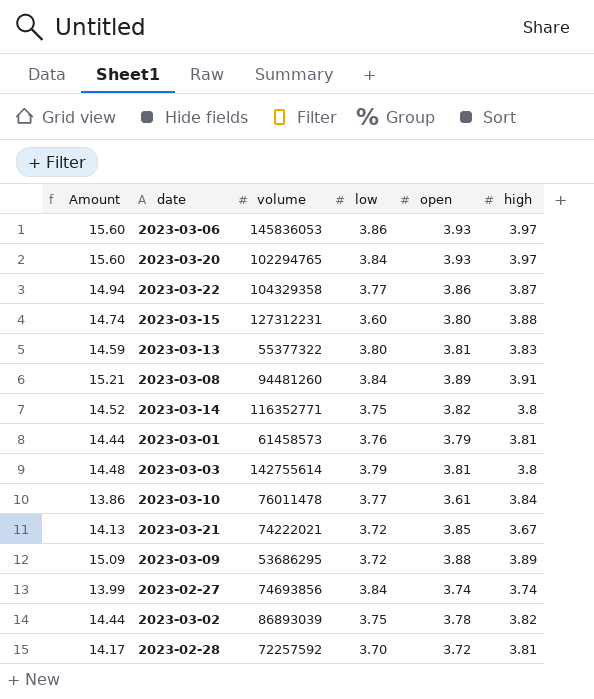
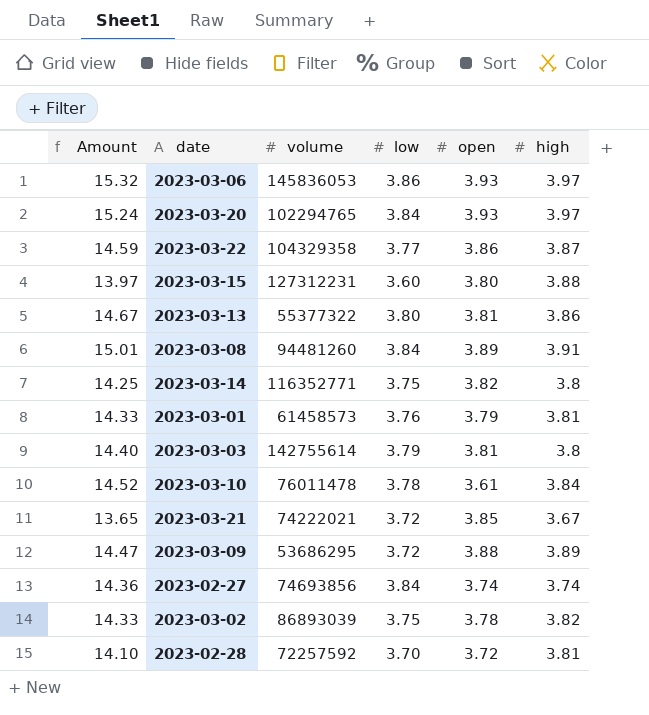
column Amount | formula: [open] * [high] -> [low] * [high]
2023-03-13 | high: 3.83 -> 3.86
2023-03-10 | low: 3.77 -> 3.78

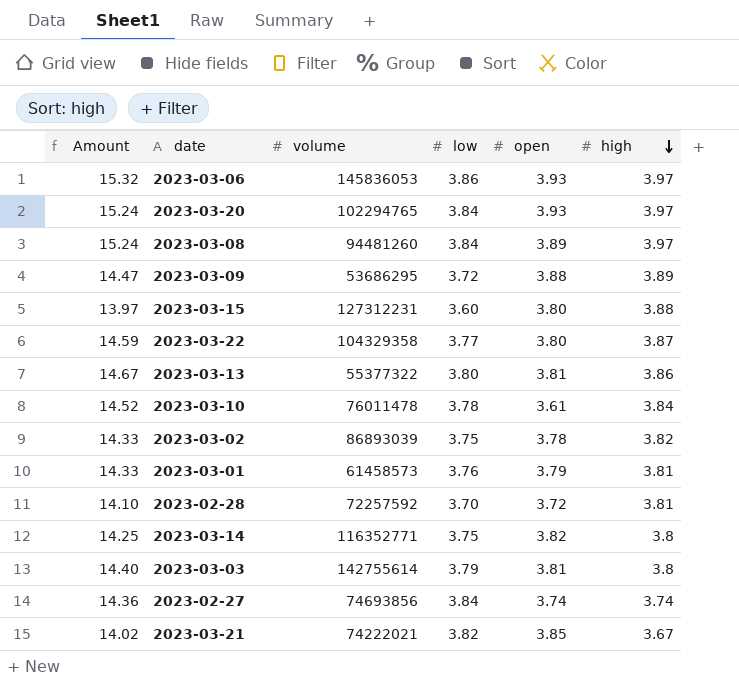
row order: none -> high descending
2023-03-08 | Amount: 15.01 -> 15.24
2023-03-08 | high: 3.91 -> 3.97
2023-03-22 | open: 3.86 -> 3.80
2023-03-21 | Amount: 13.65 -> 14.02
2023-03-21 | low: 3.72 -> 3.82

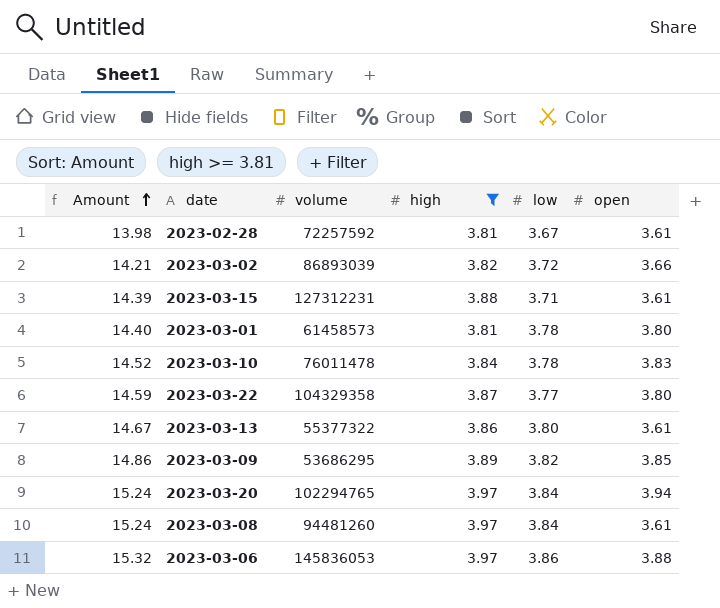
filter: none -> high >= 3.81
row order: high descending -> Amount ascending
column high | position: 6 -> 4
2023-02-28 | Amount: 14.10 -> 13.98
2023-02-28 | low: 3.70 -> 3.67
2023-02-28 | open: 3.72 -> 3.61
2023-03-02 | Amount: 14.33 -> 14.21
2023-03-02 | low: 3.75 -> 3.72
2023-03-02 | open: 3.78 -> 3.66
2023-03-15 | Amount: 13.97 -> 14.39
2023-03-15 | low: 3.60 -> 3.71
2023-03-15 | open: 3.80 -> 3.61
2023-03-01 | Amount: 14.33 -> 14.40
2023-03-01 | low: 3.76 -> 3.78
2023-03-01 | open: 3.79 -> 3.80
2023-03-10 | open: 3.61 -> 3.83
2023-03-13 | open: 3.81 -> 3.61
2023-03-09 | Amount: 14.47 -> 14.86
2023-03-09 | low: 3.72 -> 3.82
2023-03-09 | open: 3.88 -> 3.85
2023-03-20 | open: 3.93 -> 3.94
2023-03-08 | open: 3.89 -> 3.61
2023-03-06 | open: 3.93 -> 3.88

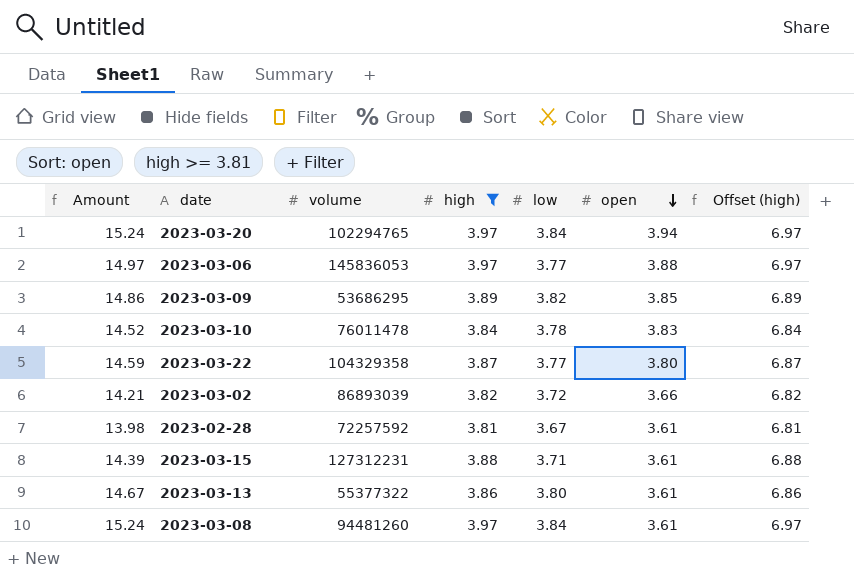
row order: Amount ascending -> open descending
column Offset (high) | formula: none -> [high] + 3
row 2023-03-01: 14.40 | 61458573 | 3.81 | 3.78 | 3.80 -> none
2023-03-06 | Amount: 15.32 -> 14.97
2023-03-06 | low: 3.86 -> 3.77

